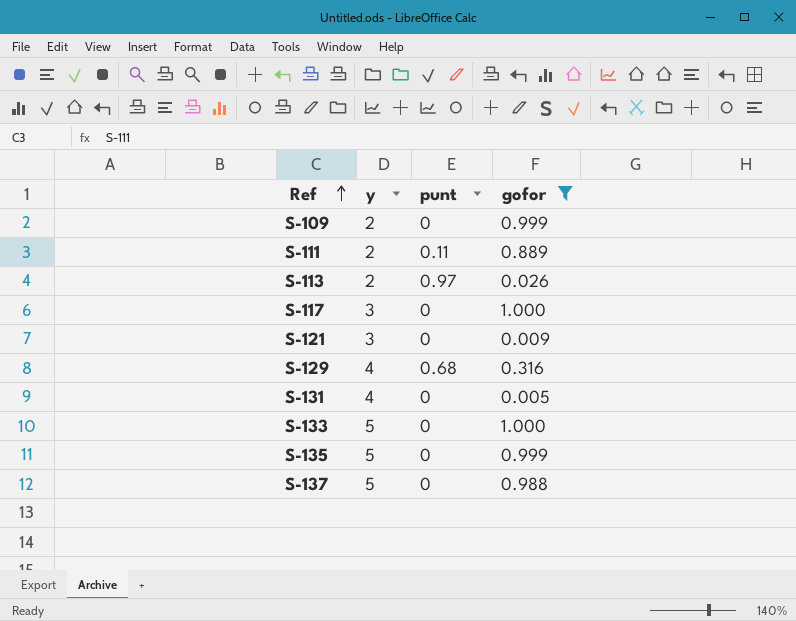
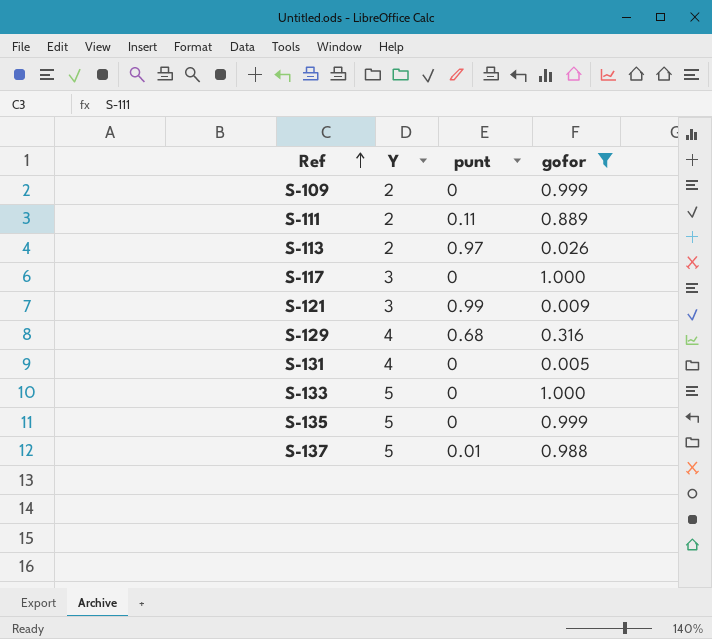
column name: y -> Y
S-121 | punt: 0 -> 0.99
S-137 | punt: 0 -> 0.01

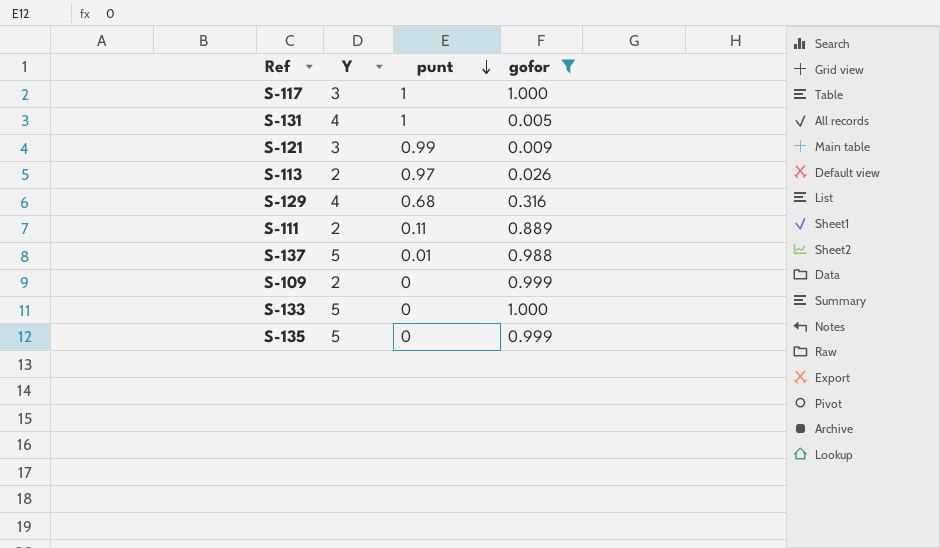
row order: Ref ascending -> punt descending
S-117 | punt: 0 -> 1
S-131 | punt: 0 -> 1

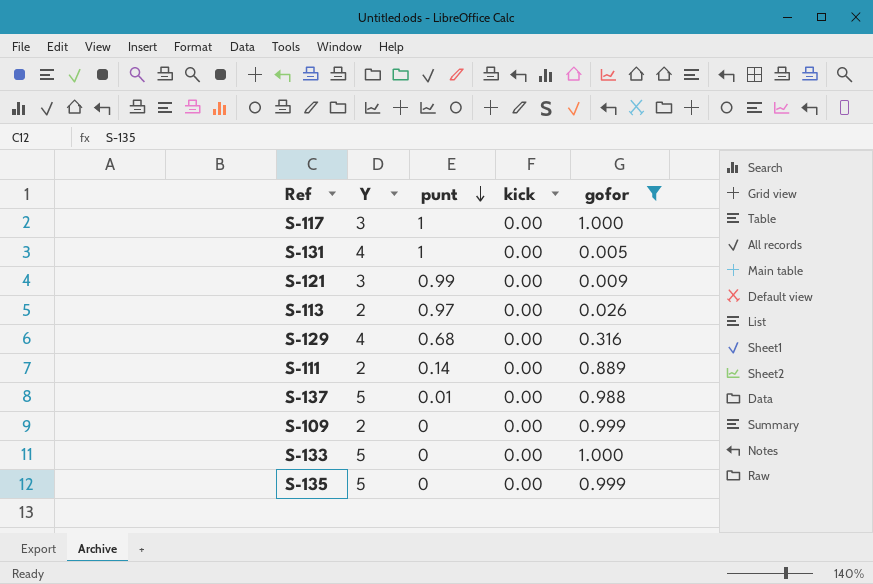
column kick | position: none -> 4
S-111 | punt: 0.11 -> 0.14

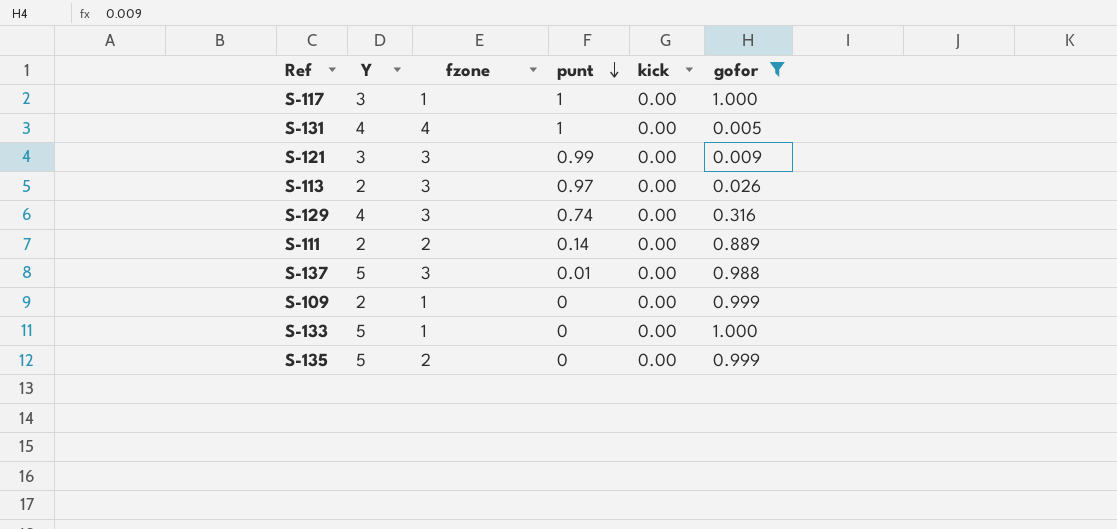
column fzone | position: none -> 3
S-129 | punt: 0.68 -> 0.74

